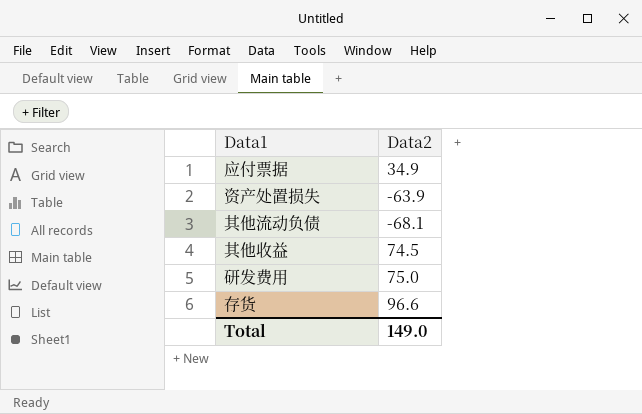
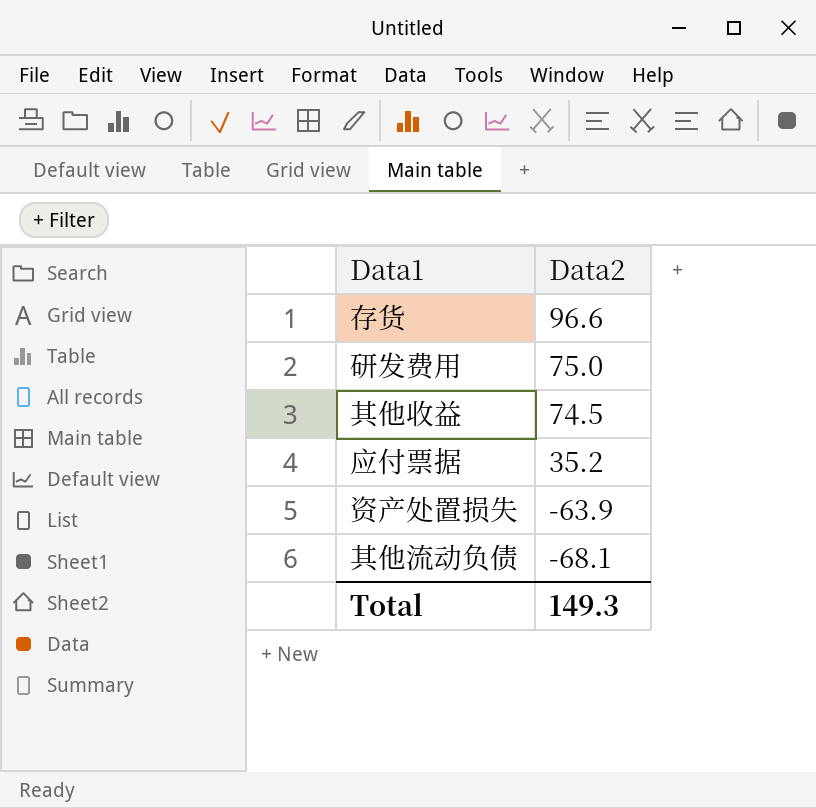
row order: none -> Data2 descending
应付票据 | Data2: 34.9 -> 35.2
Total | Data2: 149.0 -> 149.3

